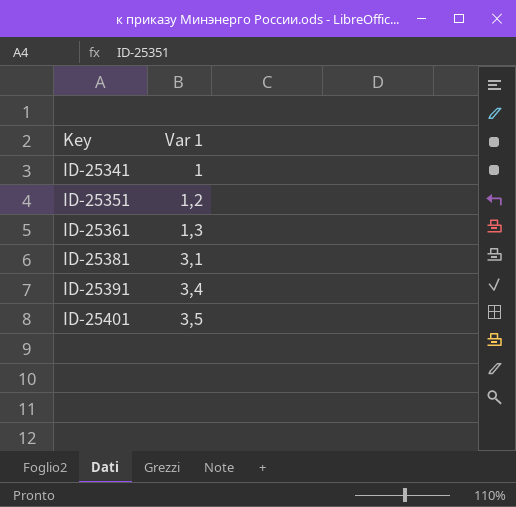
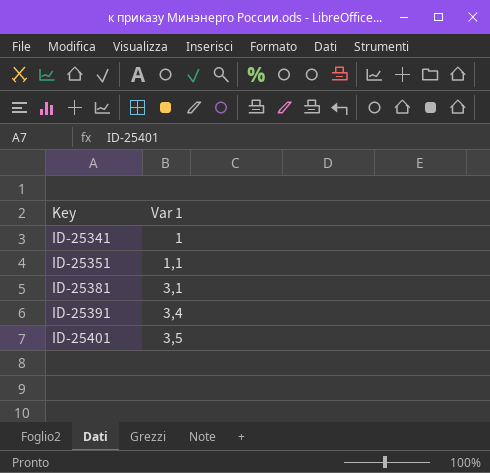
row ID-25361: 1,3 -> none
ID-25351 | Var 1: 1,2 -> 1,1

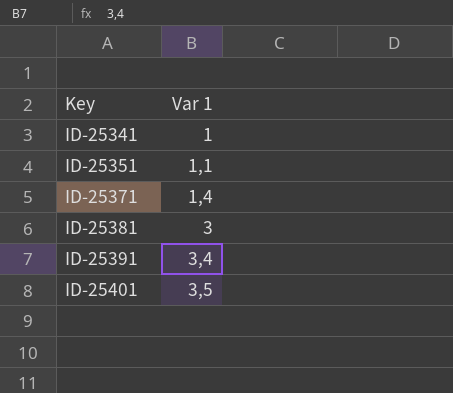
row ID-25371: none -> 1,4
ID-25381 | Var 1: 3,1 -> 3

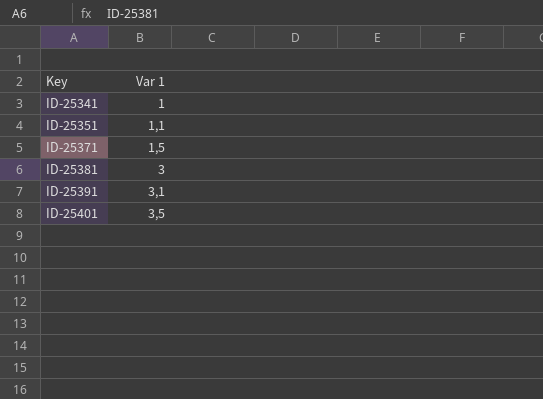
ID-25371 | Var 1: 1,4 -> 1,5
ID-25391 | Var 1: 3,4 -> 3,1

